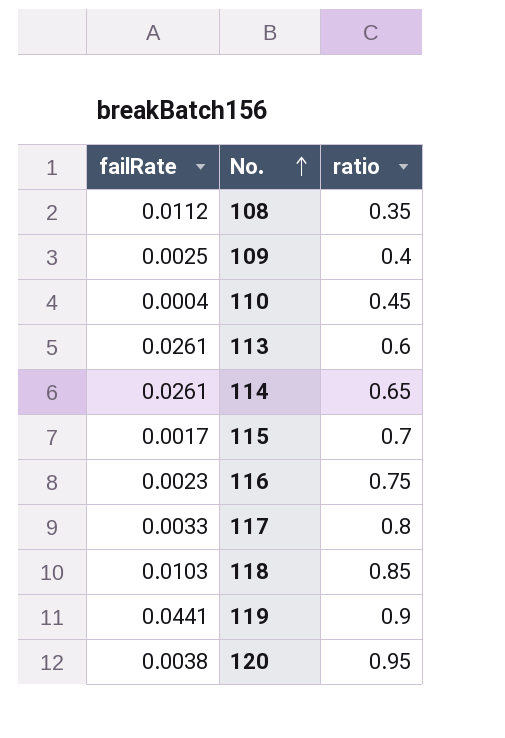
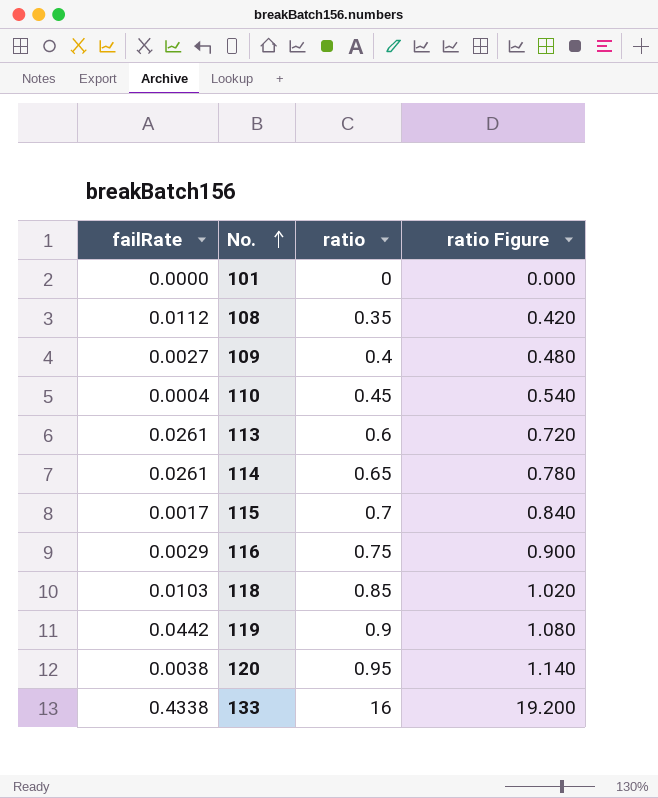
column ratio Figure | formula: none -> [ratio] * 1.2
row 117: 0.0033 | 0.8 -> none
row 101: none -> 0.0000 | 0 | 0.000
109 | failRate: 0.0025 -> 0.0027
116 | failRate: 0.0023 -> 0.0029
119 | failRate: 0.0441 -> 0.0442
row 133: none -> 0.4338 | 16 | 19.200

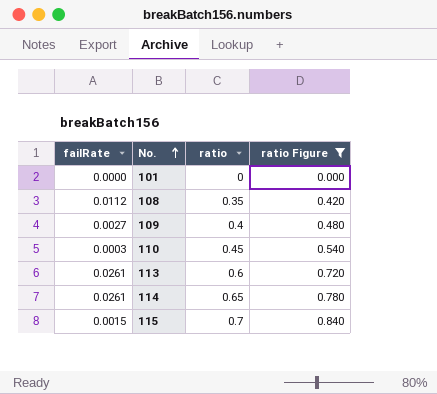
filter: none -> ratio Figure <= 0.840
110 | failRate: 0.0004 -> 0.0003
115 | failRate: 0.0017 -> 0.0015

